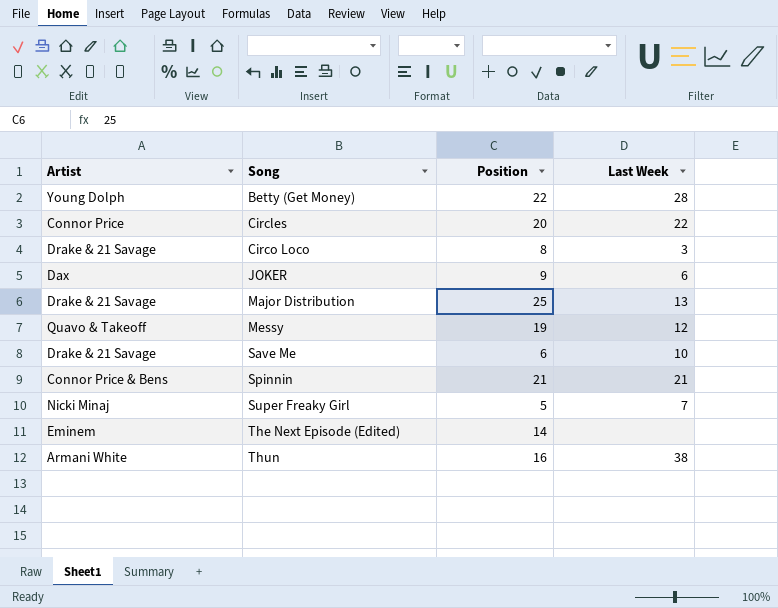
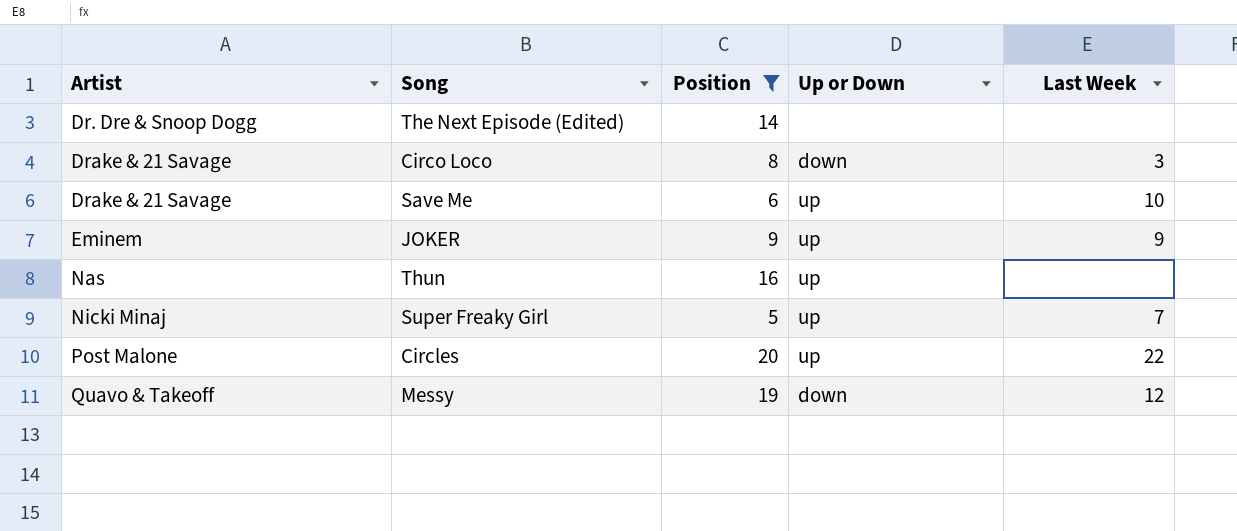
filter: none -> Position <= 20
row order: Song ascending -> Artist ascending
column Up or Down | position: none -> 4
The Next Episode (Edited) | Artist: Eminem -> Dr. Dre & Snoop Dogg
JOKER | Artist: Dax -> Eminem
JOKER | Last Week: 6 -> 9
Thun | Artist: Armani White -> Nas
Thun | Last Week: 38 -> none
Circles | Artist: Connor Price -> Post Malone

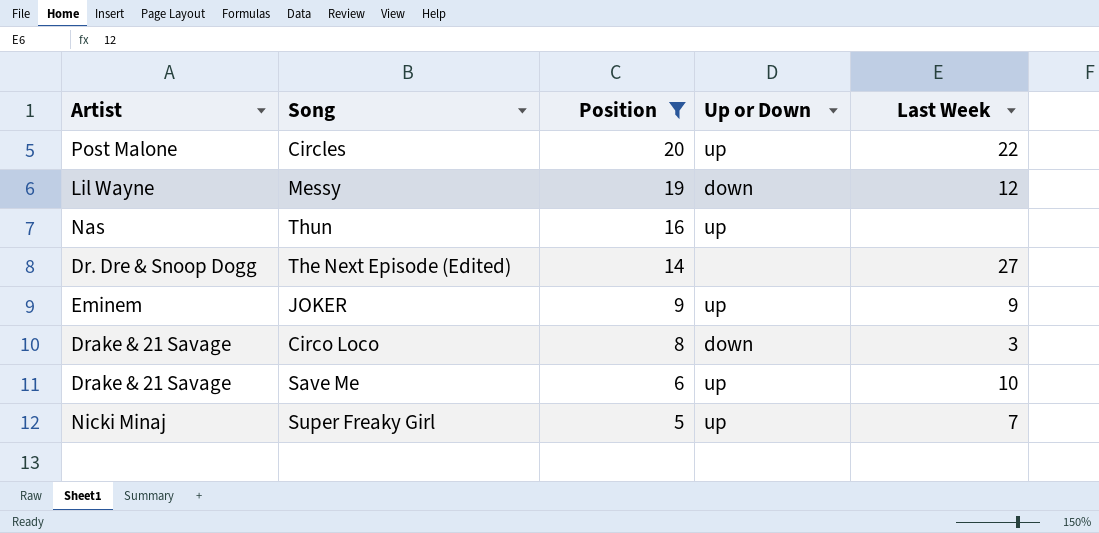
row order: Artist ascending -> Position descending
Messy | Artist: Quavo & Takeoff -> Lil Wayne
The Next Episode (Edited) | Last Week: none -> 27

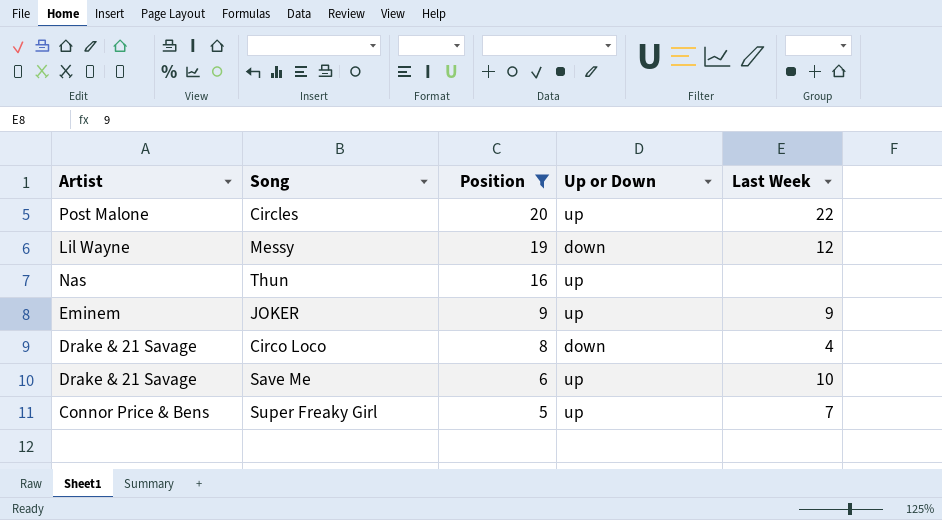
row The Next Episode (Edited): Dr. Dre & Snoop Dogg | 14 | none | 27 -> none
Circo Loco | Last Week: 3 -> 4
Super Freaky Girl | Artist: Nicki Minaj -> Connor Price & Bens

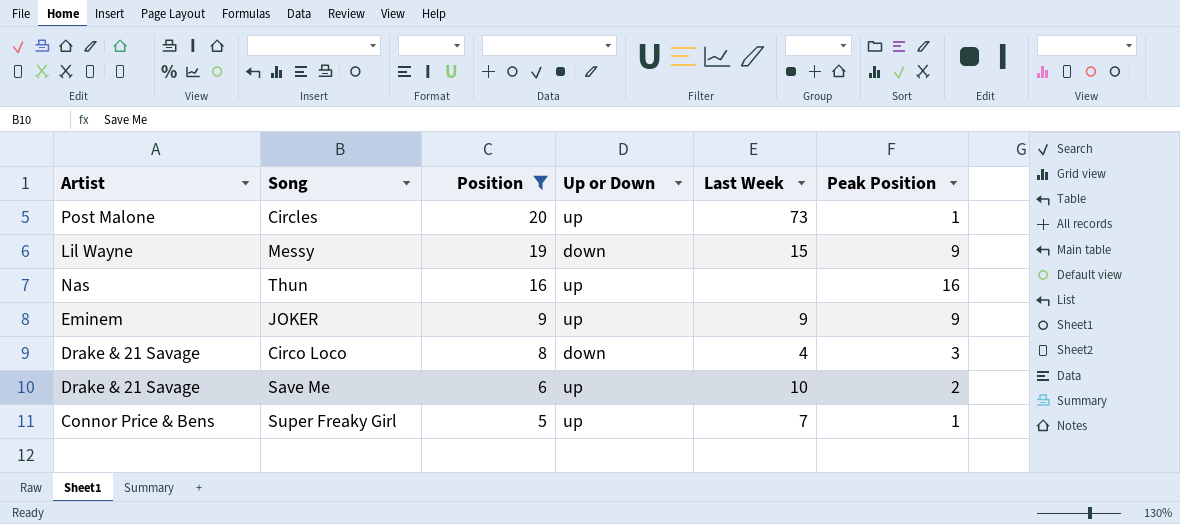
column Peak Position | position: none -> 6
Circles | Last Week: 22 -> 73
Messy | Last Week: 12 -> 15

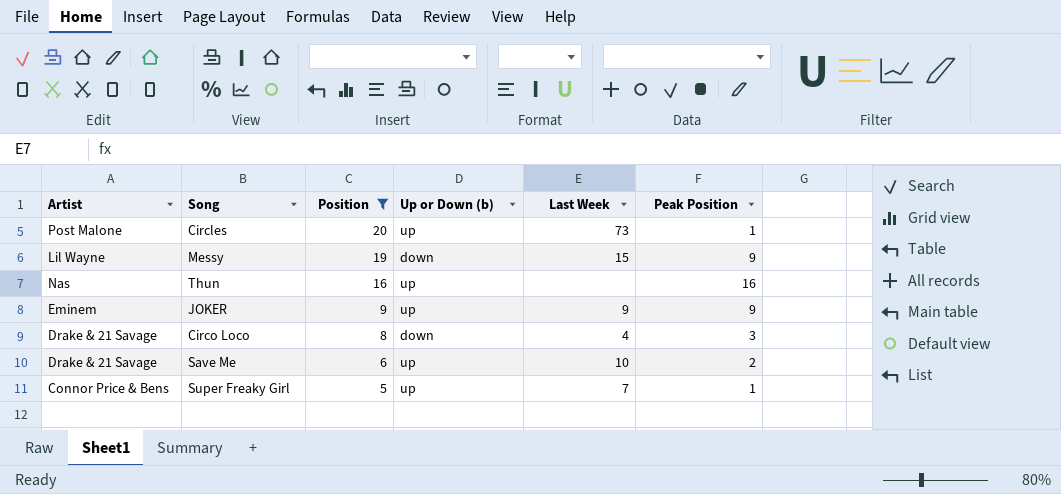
column name: Up or Down -> Up or Down (b)

